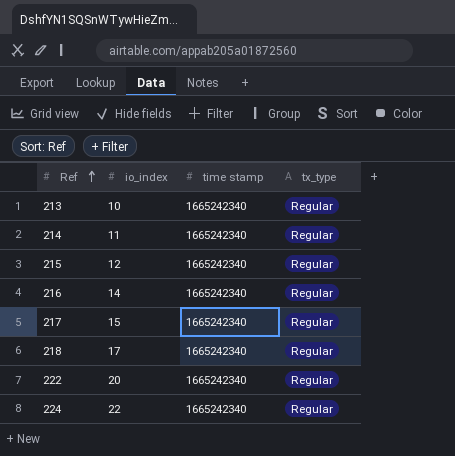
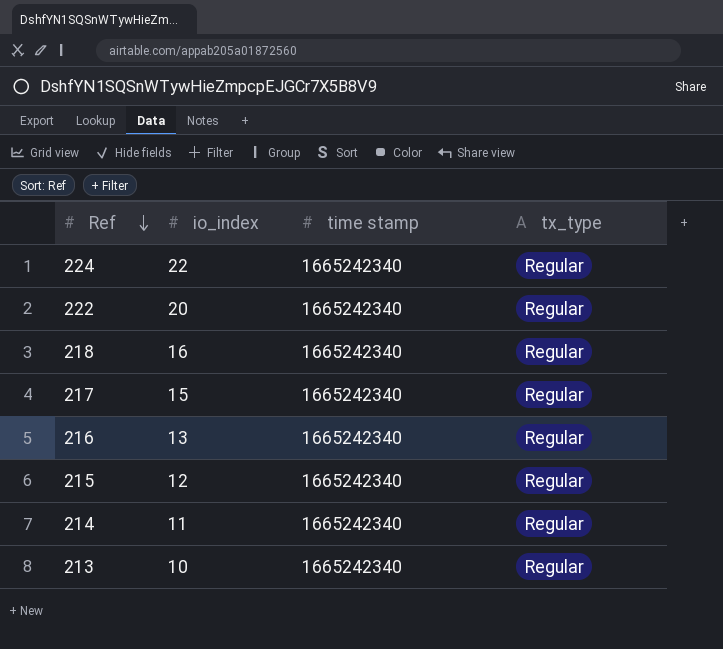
row order: Ref ascending -> Ref descending
218 | io_index: 17 -> 16
216 | io_index: 14 -> 13

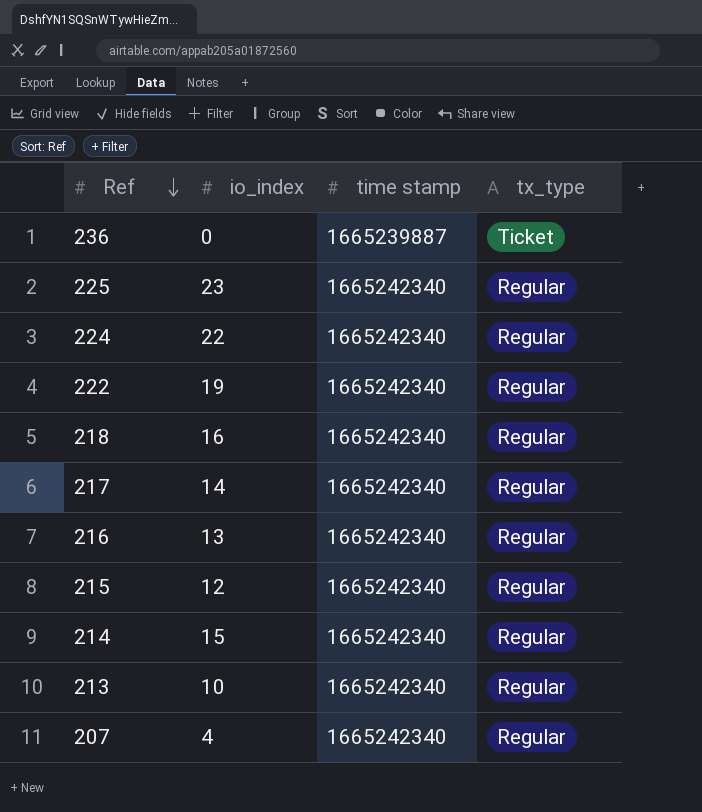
row 236: none -> 0 | 1665239887 | Ticket
row 225: none -> 23 | 1665242340 | Regular
222 | io_index: 20 -> 19
217 | io_index: 15 -> 14
214 | io_index: 11 -> 15
row 207: none -> 4 | 1665242340 | Regular

